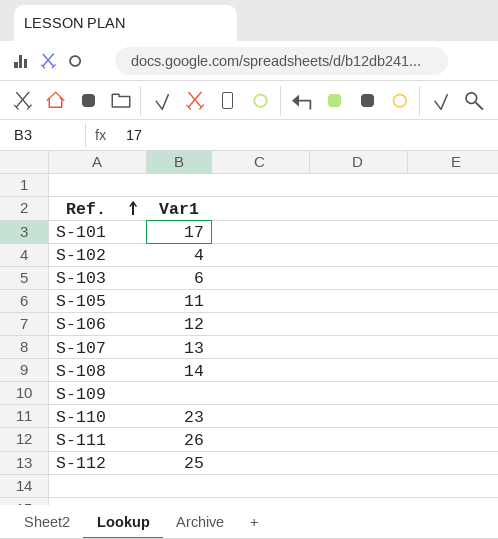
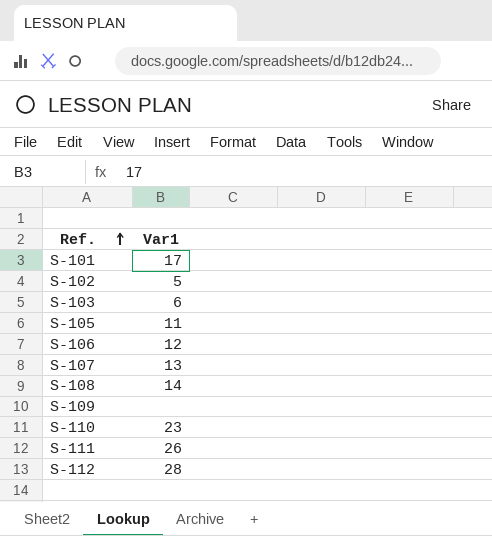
S-102 | Var1: 4 -> 5
S-112 | Var1: 25 -> 28

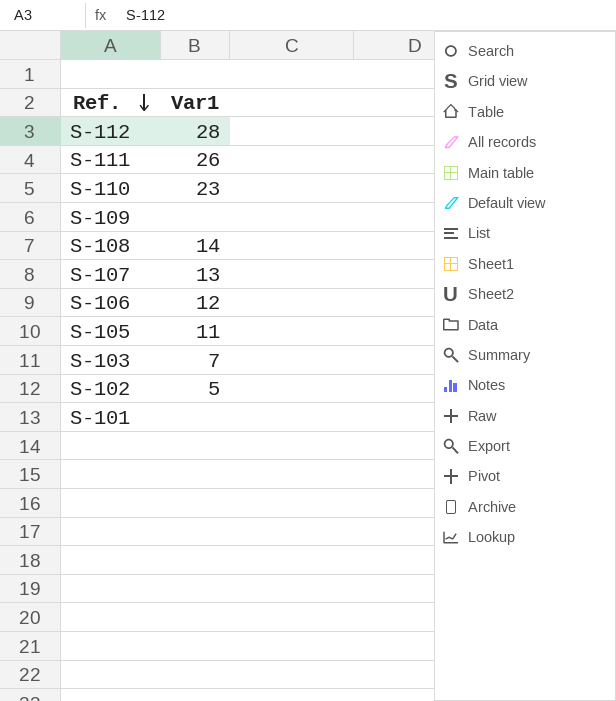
row order: Ref. ascending -> Ref. descending
S-103 | Var1: 6 -> 7
S-101 | Var1: 17 -> none

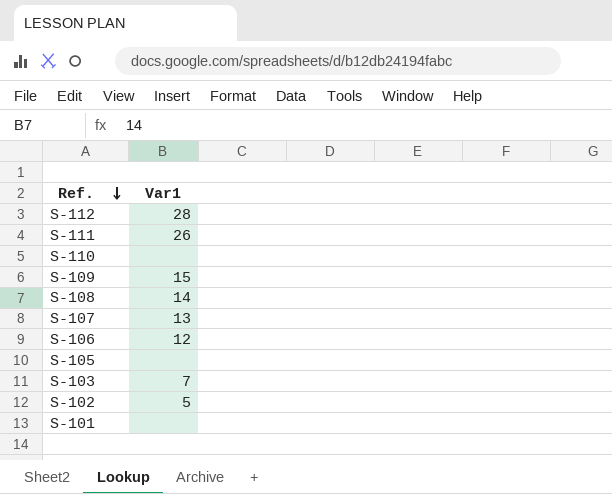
S-110 | Var1: 23 -> none
S-109 | Var1: none -> 15
S-105 | Var1: 11 -> none

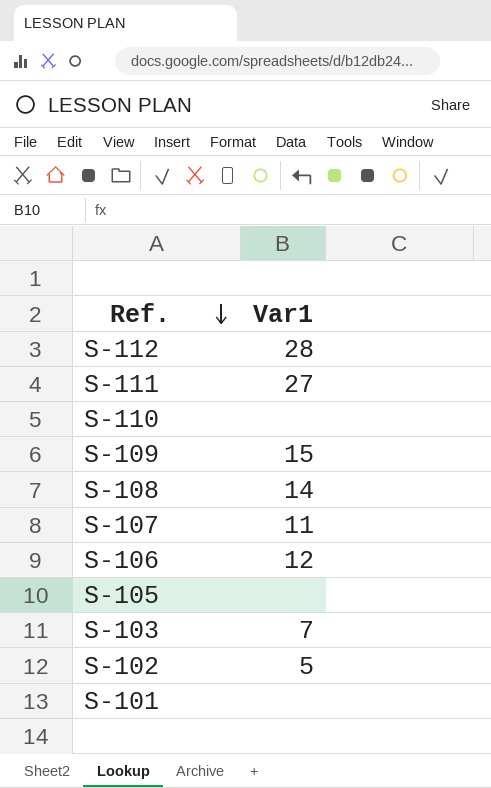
S-111 | Var1: 26 -> 27
S-107 | Var1: 13 -> 11

